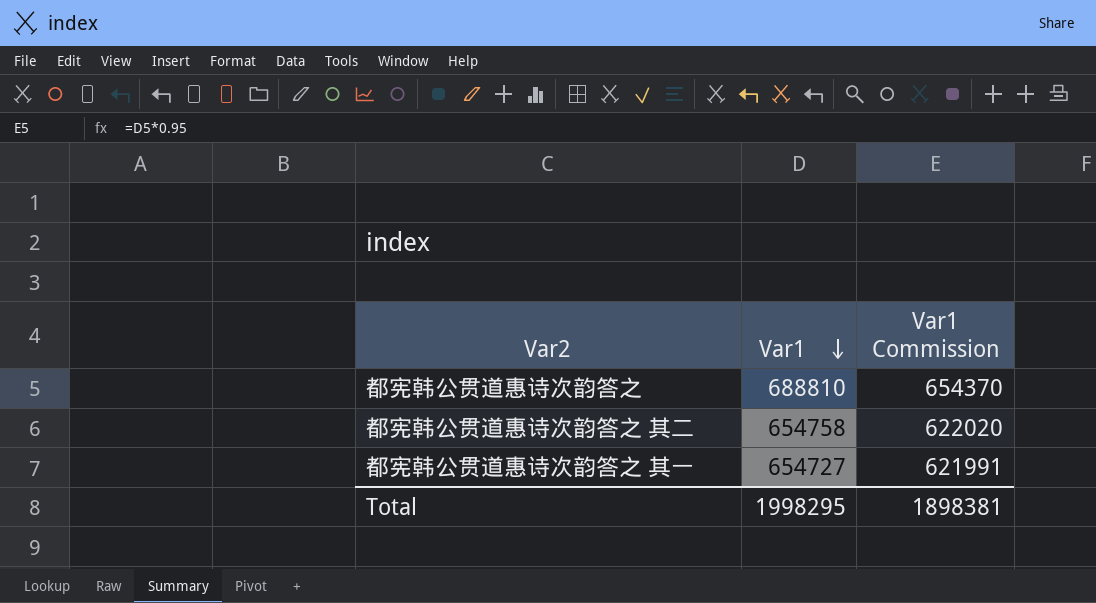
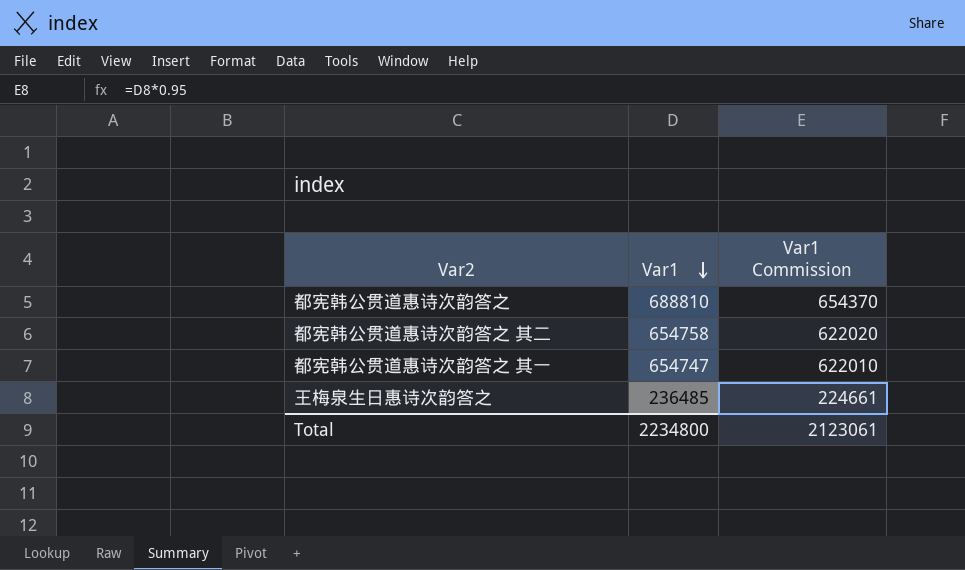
都宪韩公贯道惠诗次韵答之 其一 | Var1: 654727 -> 654747
都宪韩公贯道惠诗次韵答之 其一 | Var1 Commission: 621991 -> 622010
row 王梅泉生日惠诗次韵答之: none -> 236485 | 224661
Total | Var1: 1998295 -> 2234800
Total | Var1 Commission: 1898381 -> 2123061

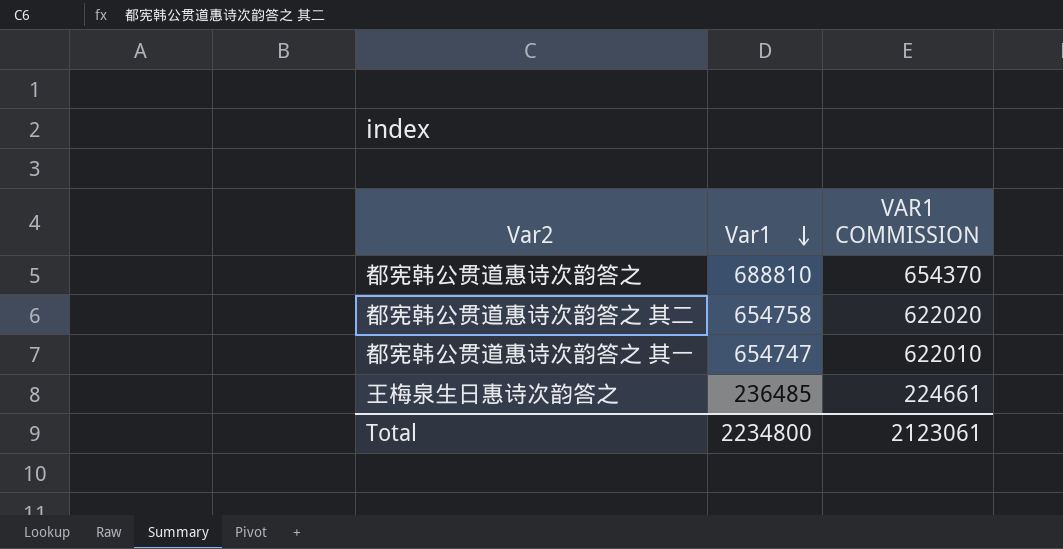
column name: Var1 Commission -> VAR1 COMMISSION

